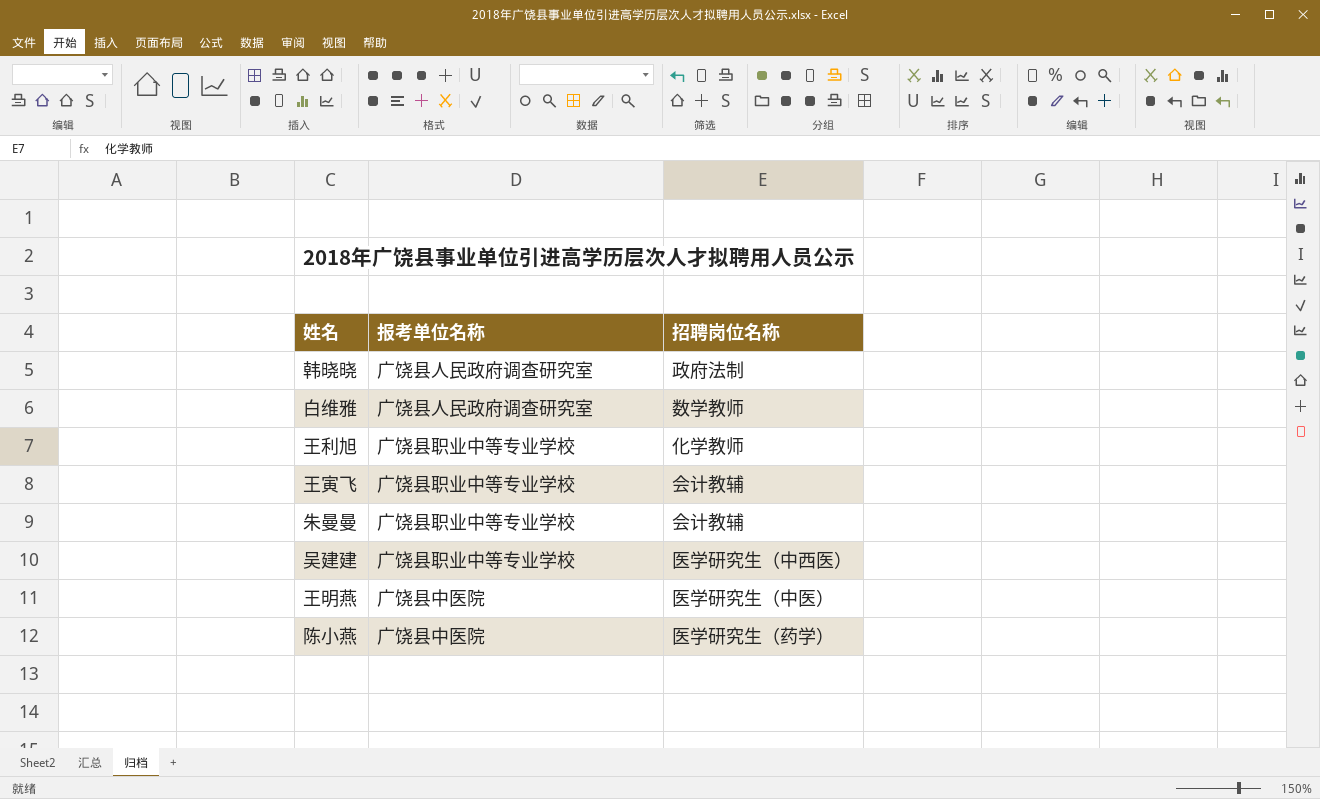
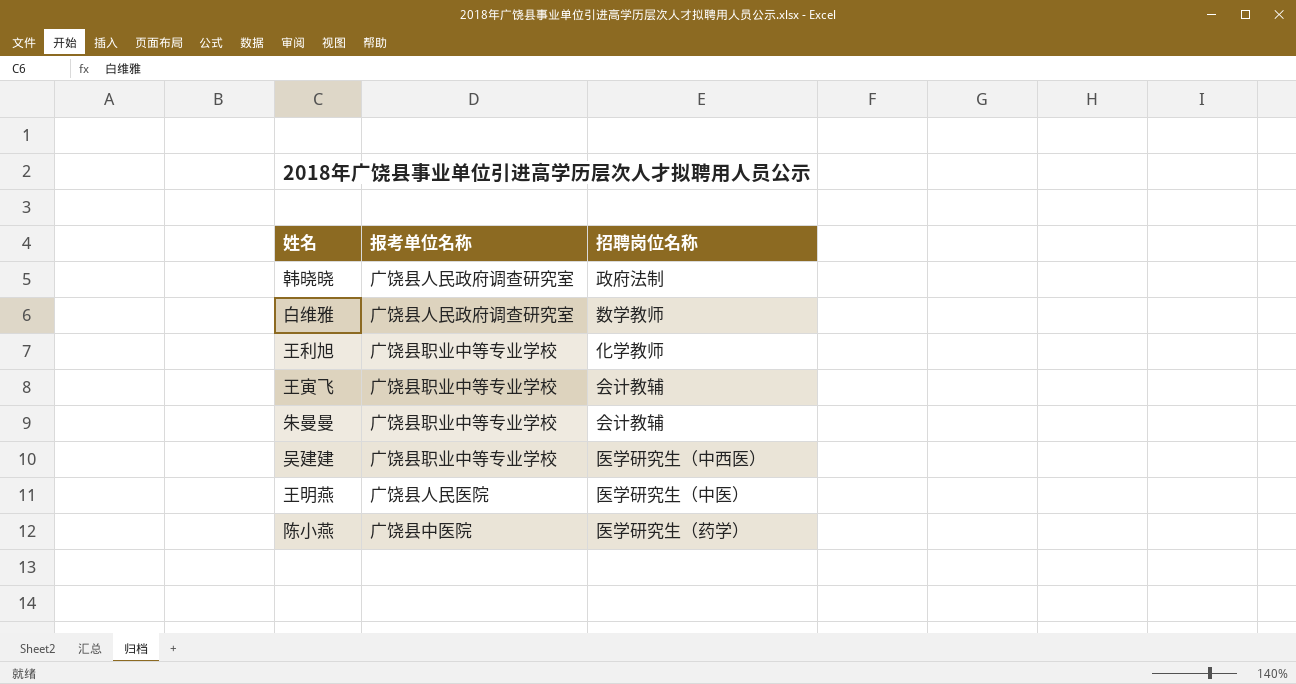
王明燕 | 报考单位名称: 广饶县中医院 -> 广饶县人民医院

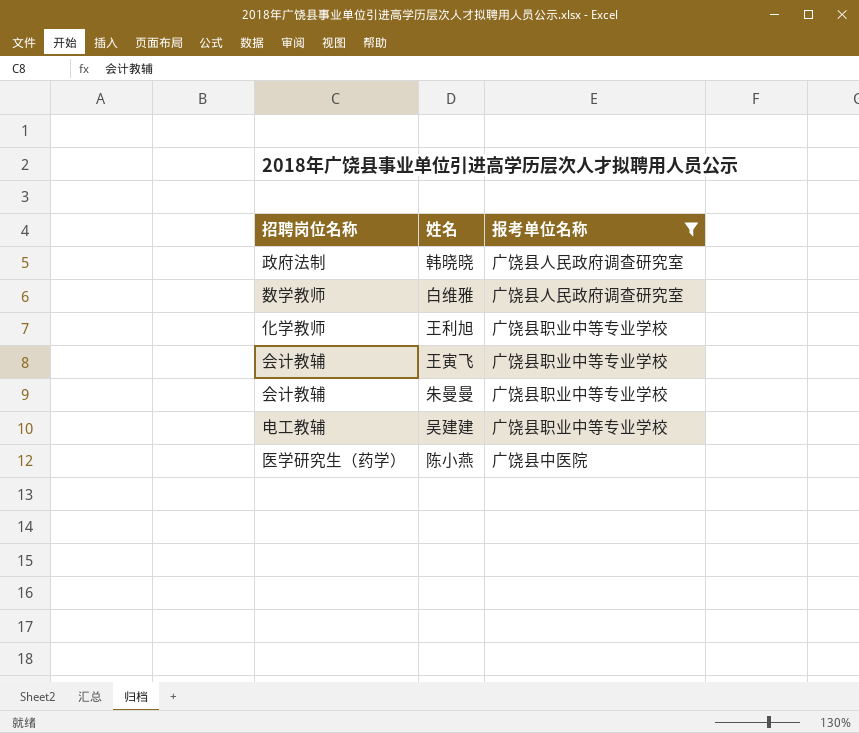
filter: none -> 报考单位名称 != 广饶县人民医院
column 招聘岗位名称 | position: 3 -> 1
吴建建 | 招聘岗位名称: 医学研究生（中西医） -> 电工教辅

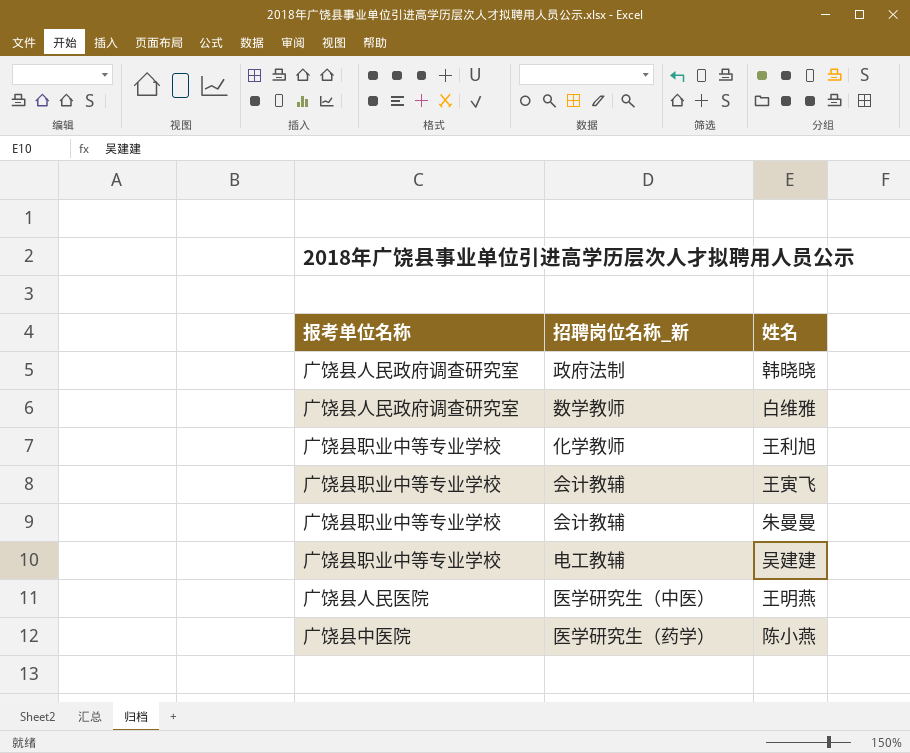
filter: 报考单位名称 != 广饶县人民医院 -> none
column 报考单位名称 | position: 3 -> 1
column name: 招聘岗位名称 -> 招聘岗位名称_新

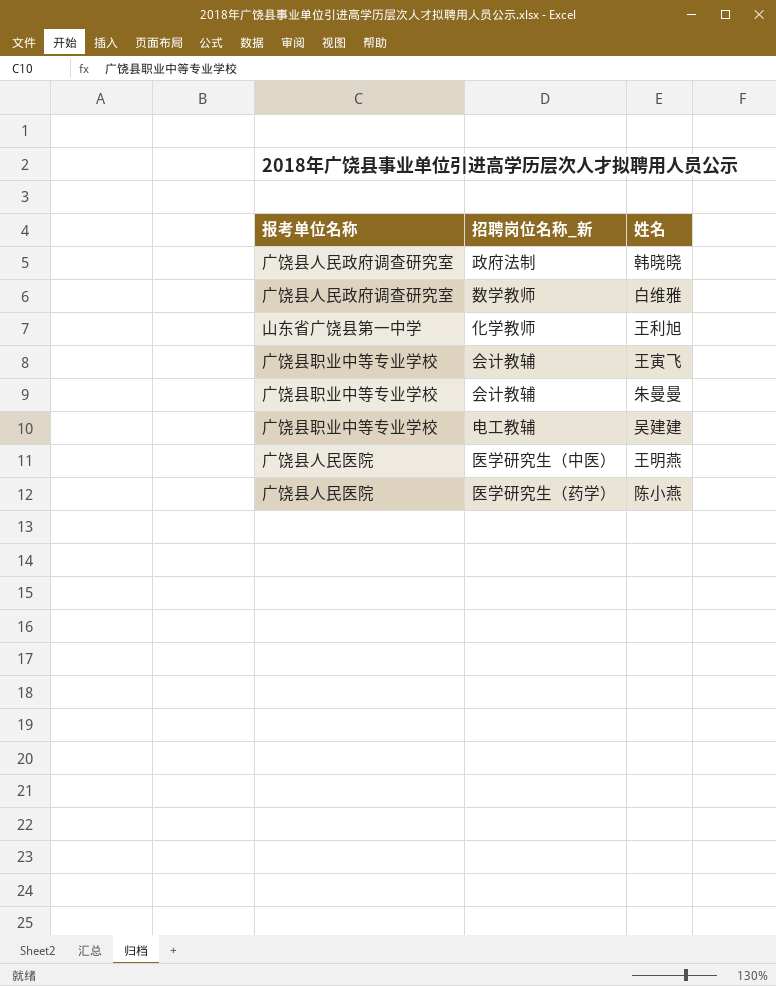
王利旭 | 报考单位名称: 广饶县职业中等专业学校 -> 山东省广饶县第一中学
陈小燕 | 报考单位名称: 广饶县中医院 -> 广饶县人民医院

